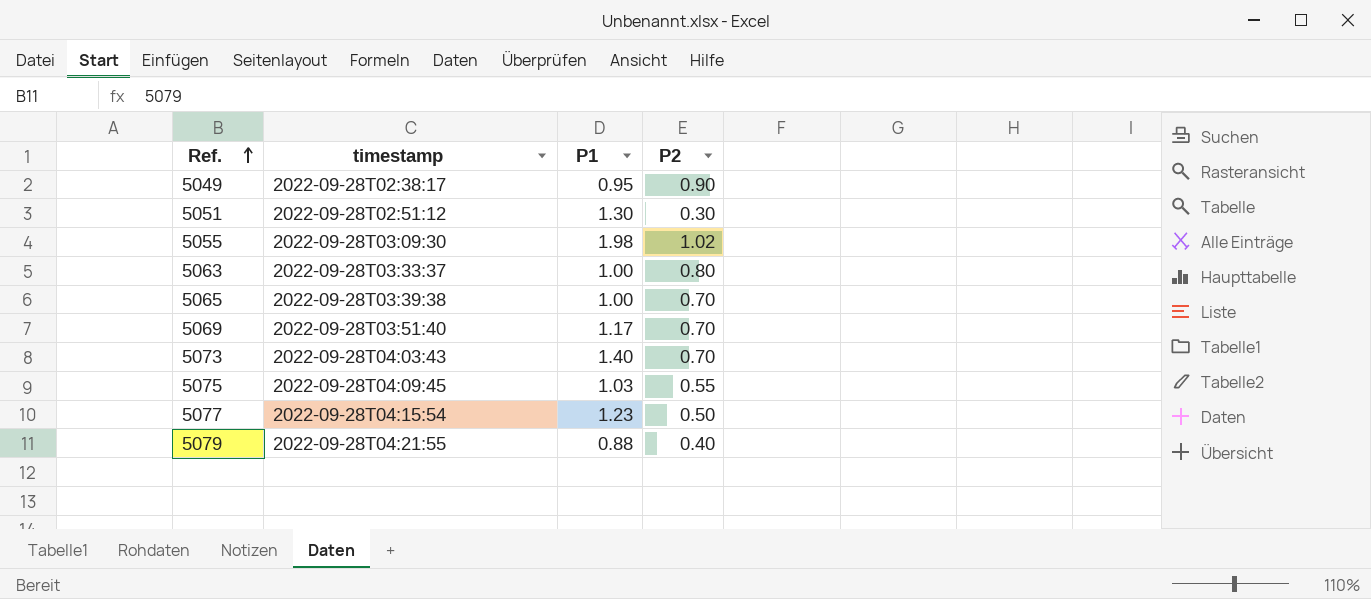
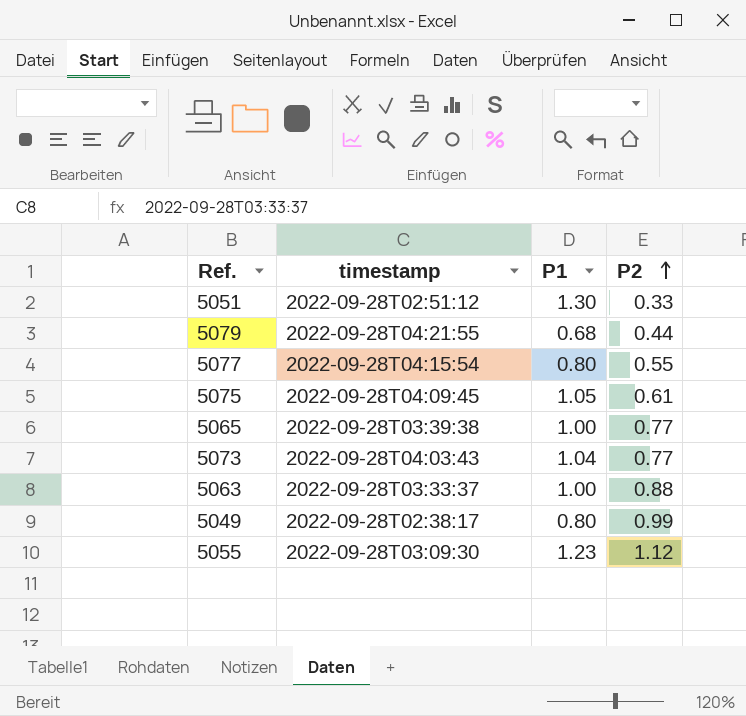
row order: Ref. ascending -> P2 ascending
row 5069: 2022-09-28T03:51:40 | 1.17 | 0.70 -> none
5051 | P2: 0.30 -> 0.33
5079 | P1: 0.88 -> 0.68
5079 | P2: 0.40 -> 0.44
5077 | P1: 1.23 -> 0.80
5077 | P2: 0.50 -> 0.55
5075 | P1: 1.03 -> 1.05
5075 | P2: 0.55 -> 0.61
5065 | P2: 0.70 -> 0.77
5073 | P1: 1.40 -> 1.04
5073 | P2: 0.70 -> 0.77
5063 | P2: 0.80 -> 0.88
5049 | P1: 0.95 -> 0.80
5049 | P2: 0.90 -> 0.99
5055 | P1: 1.98 -> 1.23
5055 | P2: 1.02 -> 1.12

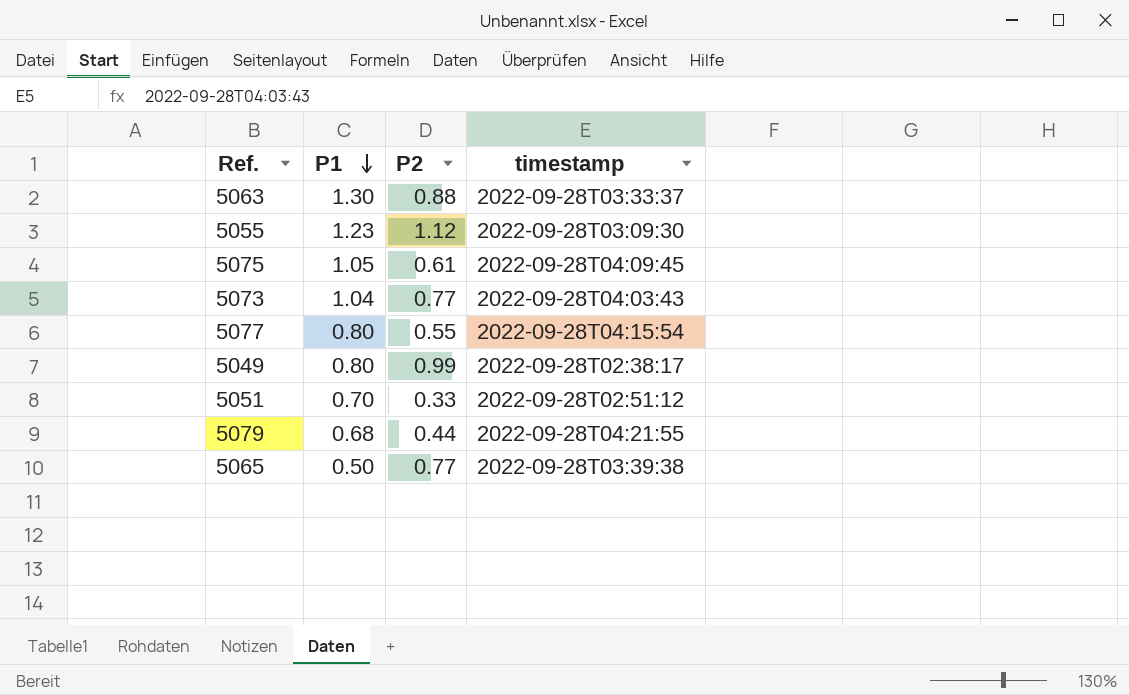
row order: P2 ascending -> P1 descending
column timestamp | position: 2 -> 4
5063 | P1: 1.00 -> 1.30
5051 | P1: 1.30 -> 0.70
5065 | P1: 1.00 -> 0.50

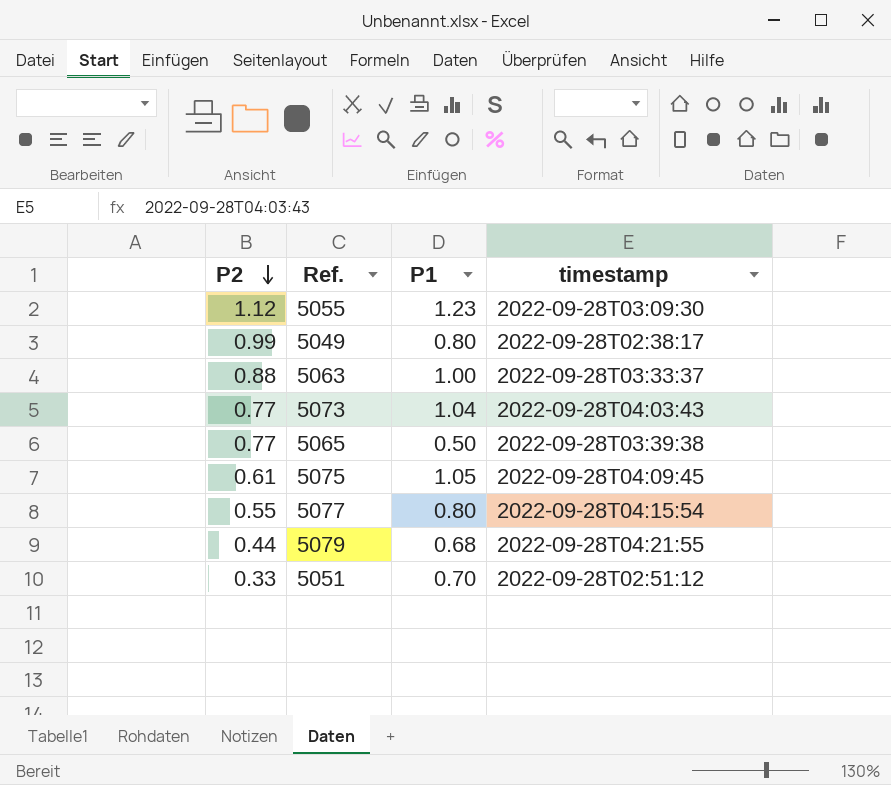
row order: P1 descending -> P2 descending
column P2 | position: 3 -> 1
5063 | P1: 1.30 -> 1.00

